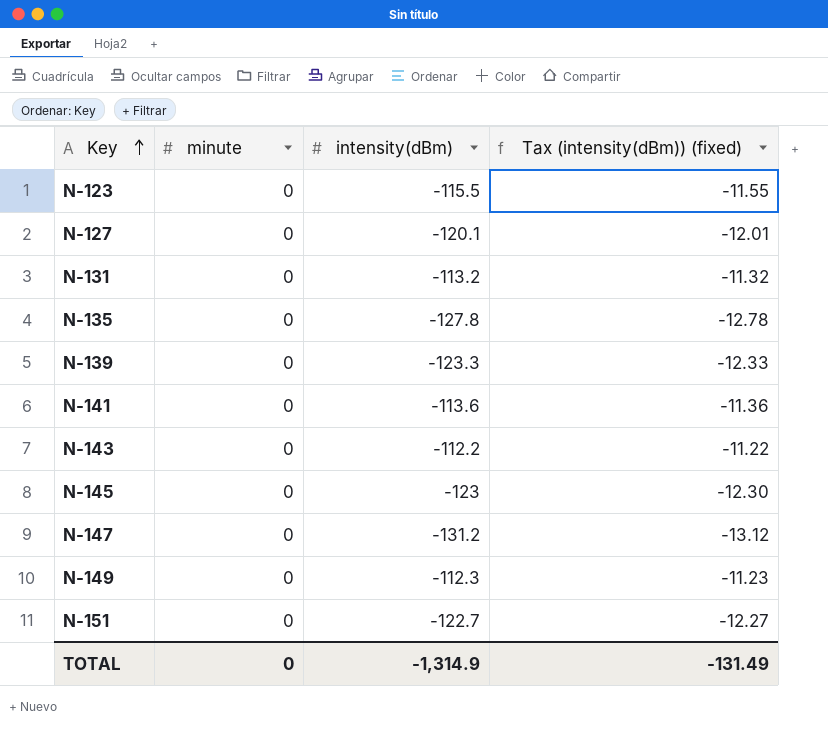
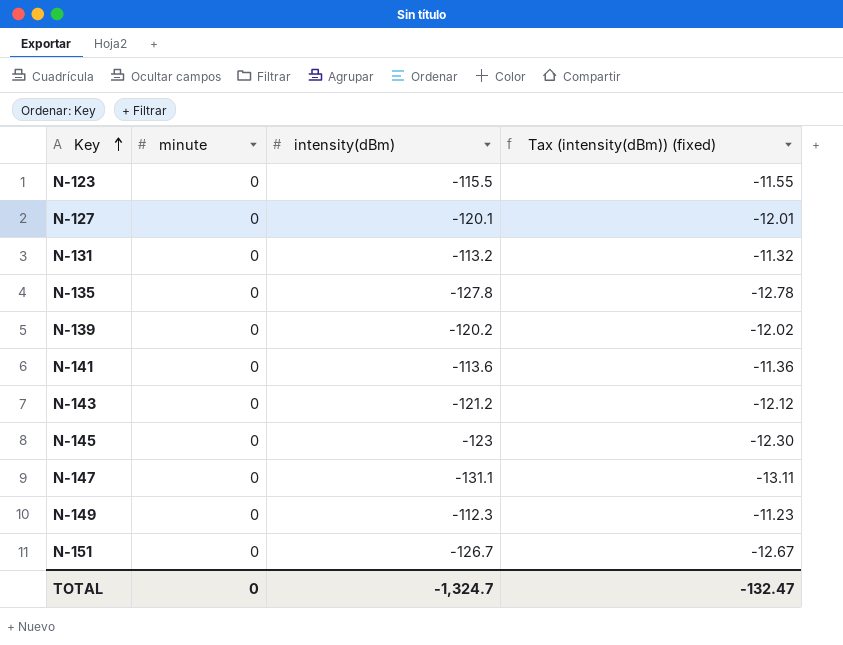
N-139 | intensity(dBm): -123.3 -> -120.2
N-139 | Tax (intensity(dBm)) (fixed): -12.33 -> -12.02
N-143 | intensity(dBm): -112.2 -> -121.2
N-143 | Tax (intensity(dBm)) (fixed): -11.22 -> -12.12
N-147 | intensity(dBm): -131.2 -> -131.1
N-147 | Tax (intensity(dBm)) (fixed): -13.12 -> -13.11
N-151 | intensity(dBm): -122.7 -> -126.7
N-151 | Tax (intensity(dBm)) (fixed): -12.27 -> -12.67
TOTAL | intensity(dBm): -1,314.9 -> -1,324.7
TOTAL | Tax (intensity(dBm)) (fixed): -131.49 -> -132.47

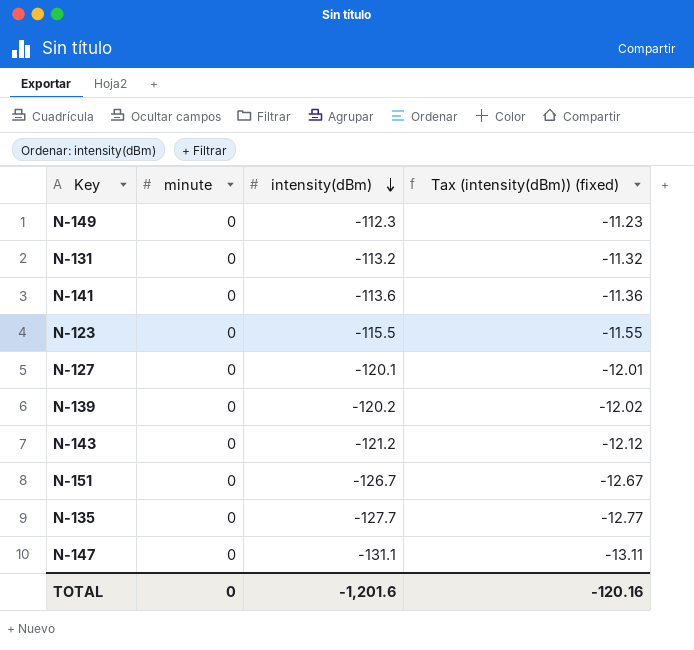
row order: Key ascending -> intensity(dBm) descending
row N-145: 0 | -123 | -12.30 -> none
N-135 | intensity(dBm): -127.8 -> -127.7
N-135 | Tax (intensity(dBm)) (fixed): -12.78 -> -12.77
TOTAL | intensity(dBm): -1,324.7 -> -1,201.6
TOTAL | Tax (intensity(dBm)) (fixed): -132.47 -> -120.16

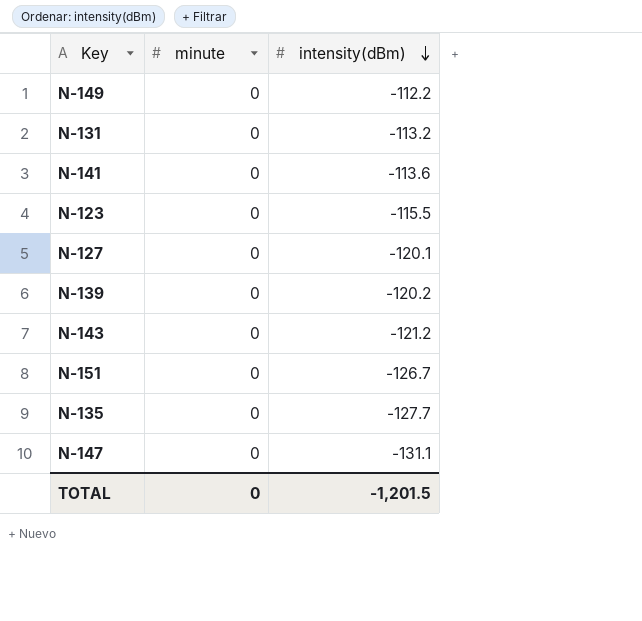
column Tax (intensity(dBm)) (fixed) | formula: [intensity(dBm)] * 0.1 -> none
N-149 | intensity(dBm): -112.3 -> -112.2
TOTAL | intensity(dBm): -1,201.6 -> -1,201.5

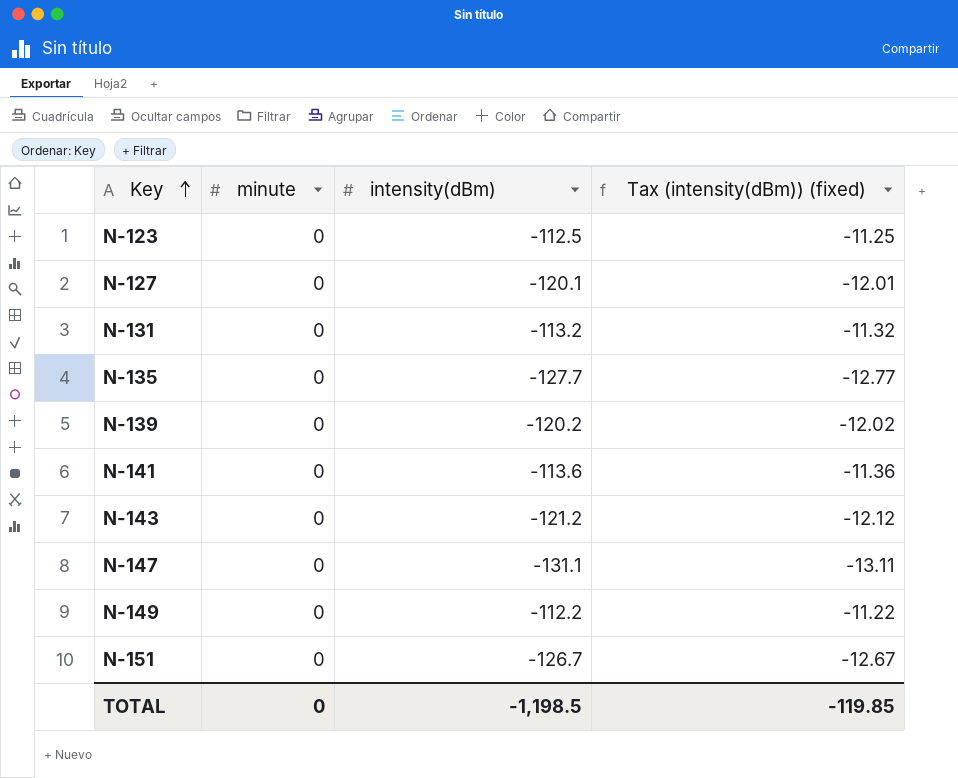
row order: intensity(dBm) descending -> Key ascending
column Tax (intensity(dBm)) (fixed) | formula: none -> [intensity(dBm)] * 0.1
N-123 | intensity(dBm): -115.5 -> -112.5
TOTAL | intensity(dBm): -1,201.5 -> -1,198.5

